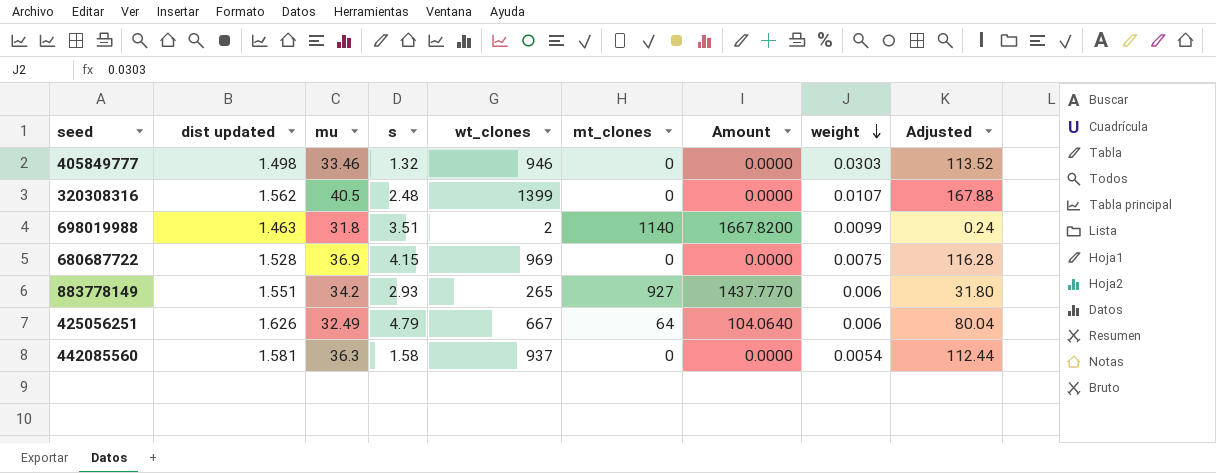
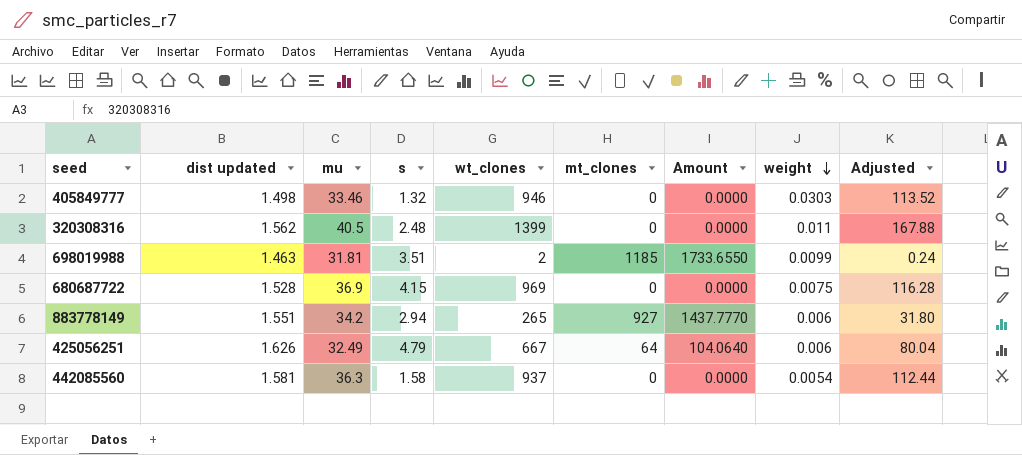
320308316 | weight: 0.0107 -> 0.011
698019988 | mu: 31.8 -> 31.81
698019988 | mt_clones: 1140 -> 1185
698019988 | Amount: 1667.8200 -> 1733.6550
883778149 | s: 2.93 -> 2.94

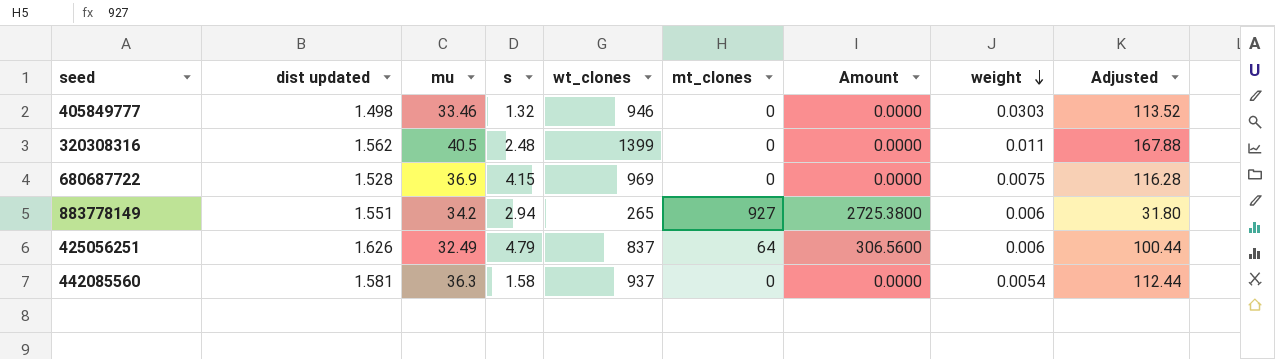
column Amount | formula: [dist updated] * [mt_clones] -> [s] * [mt_clones]
row 698019988: 1.463 | 31.81 | 3.51 | 2 | 1185 | 1733.6550 | 0.0099 | 0.24 -> none
425056251 | wt_clones: 667 -> 837
425056251 | Adjusted: 80.04 -> 100.44

